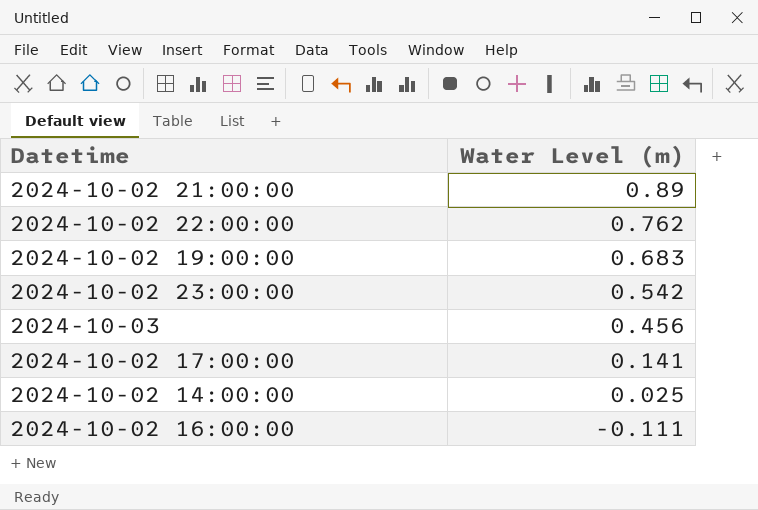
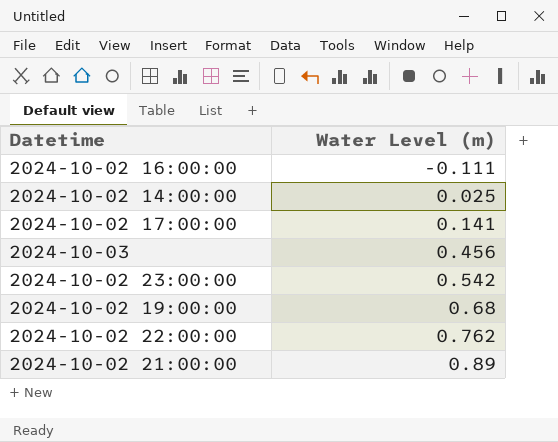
row order: Water Level (m) descending -> Water Level (m) ascending
2024-10-02 19:00:00 | Water Level (m): 0.683 -> 0.68

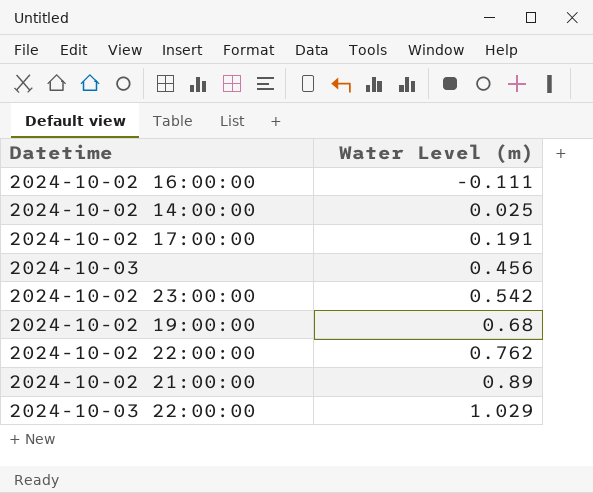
2024-10-02 17:00:00 | Water Level (m): 0.141 -> 0.191
row 2024-10-03 22:00:00: none -> 1.029

